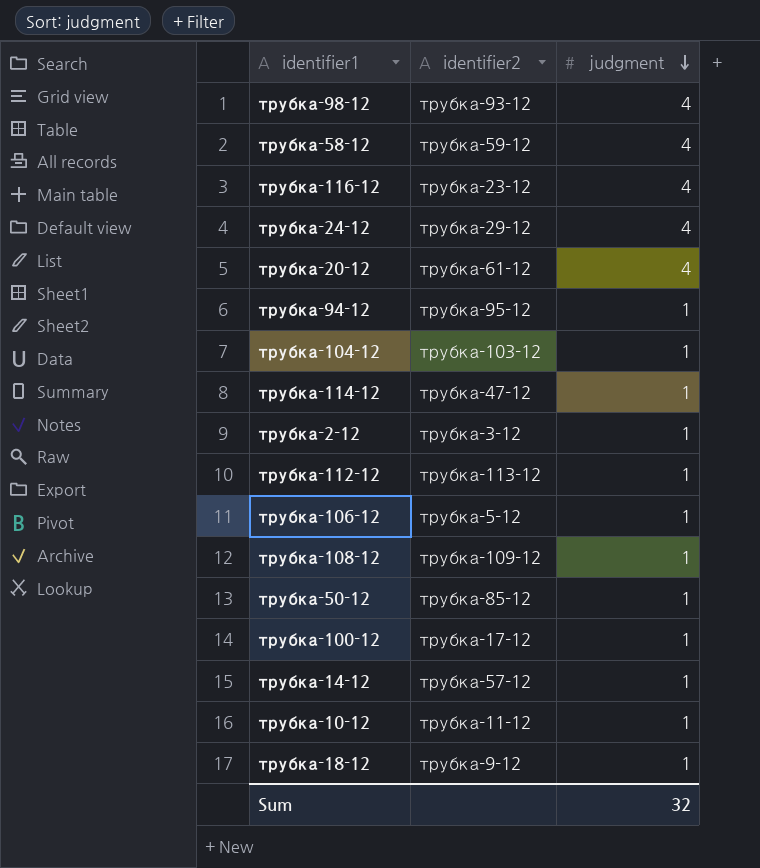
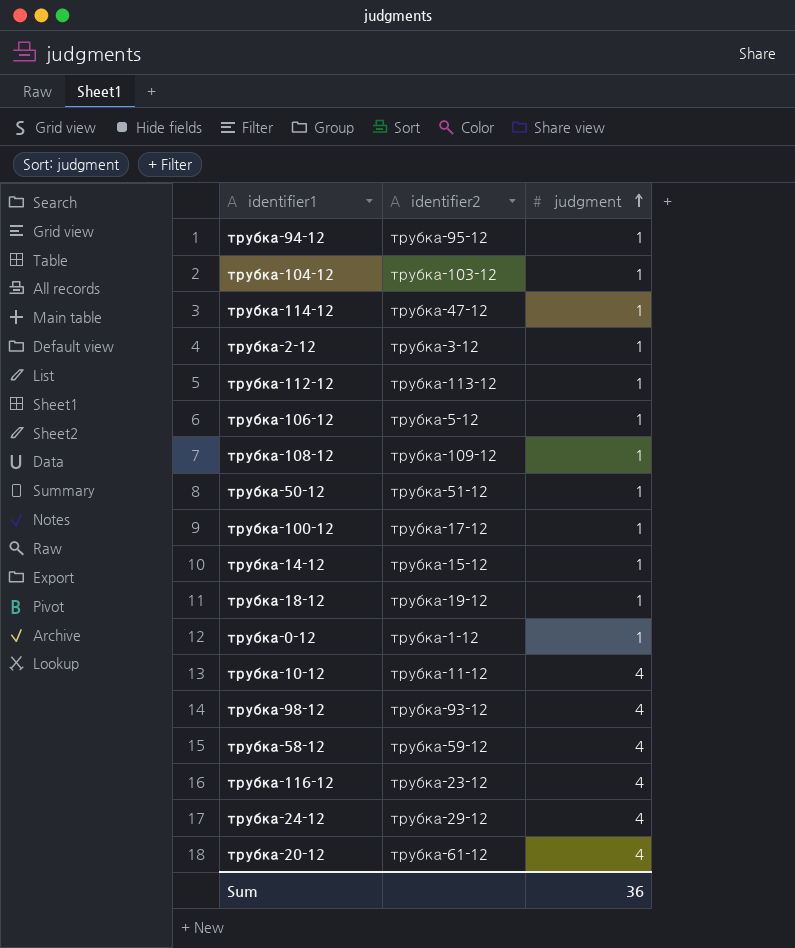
row order: judgment descending -> judgment ascending
трубка-50-12 | identifier2: трубка-85-12 -> трубка-51-12
трубка-14-12 | identifier2: трубка-57-12 -> трубка-15-12
трубка-18-12 | identifier2: трубка-9-12 -> трубка-19-12
row трубка-0-12: none -> трубка-1-12 | 1
трубка-10-12 | judgment: 1 -> 4
Sum | judgment: 32 -> 36

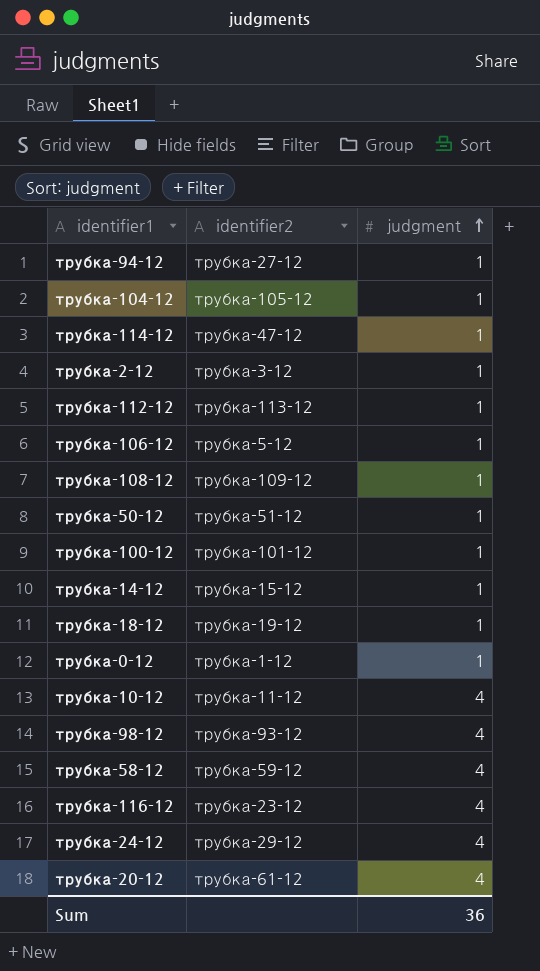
трубка-94-12 | identifier2: трубка-95-12 -> трубка-27-12
трубка-104-12 | identifier2: трубка-103-12 -> трубка-105-12
трубка-100-12 | identifier2: трубка-17-12 -> трубка-101-12

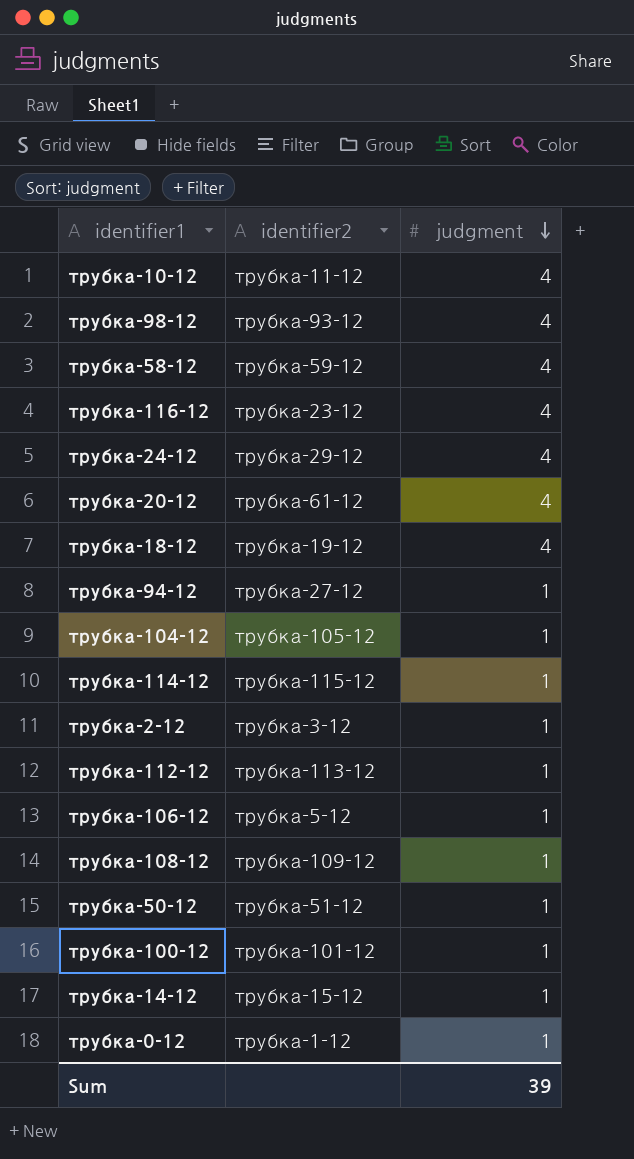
row order: judgment ascending -> judgment descending
трубка-18-12 | judgment: 1 -> 4
трубка-114-12 | identifier2: трубка-47-12 -> трубка-115-12
Sum | judgment: 36 -> 39

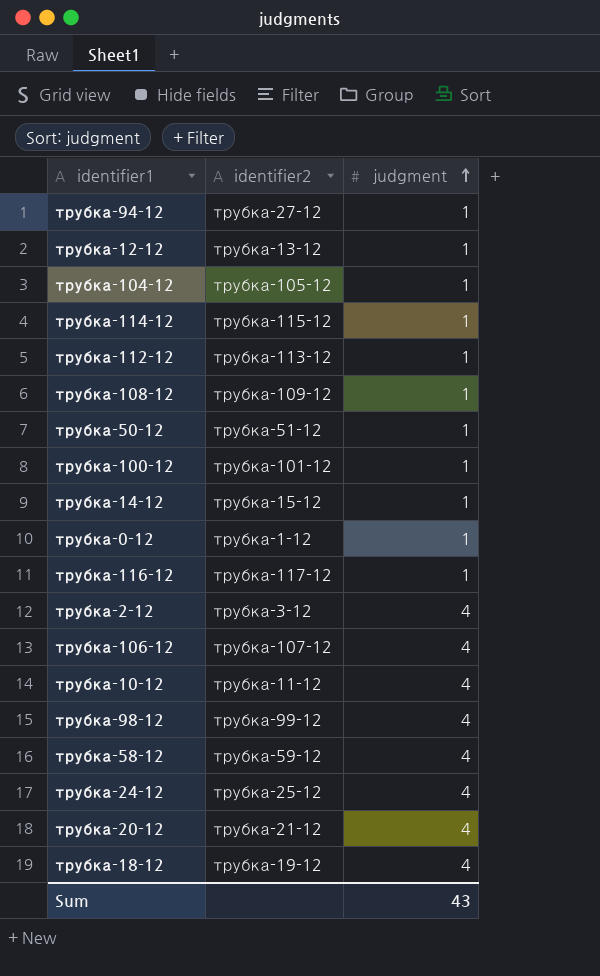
row order: judgment descending -> judgment ascending
row трубка-12-12: none -> трубка-13-12 | 1
трубка-116-12 | identifier2: трубка-23-12 -> трубка-117-12
трубка-116-12 | judgment: 4 -> 1
трубка-2-12 | judgment: 1 -> 4
трубка-106-12 | identifier2: трубка-5-12 -> трубка-107-12
трубка-106-12 | judgment: 1 -> 4
трубка-98-12 | identifier2: трубка-93-12 -> трубка-99-12
трубка-24-12 | identifier2: трубка-29-12 -> трубка-25-12
трубка-20-12 | identifier2: трубка-61-12 -> трубка-21-12
Sum | judgment: 39 -> 43

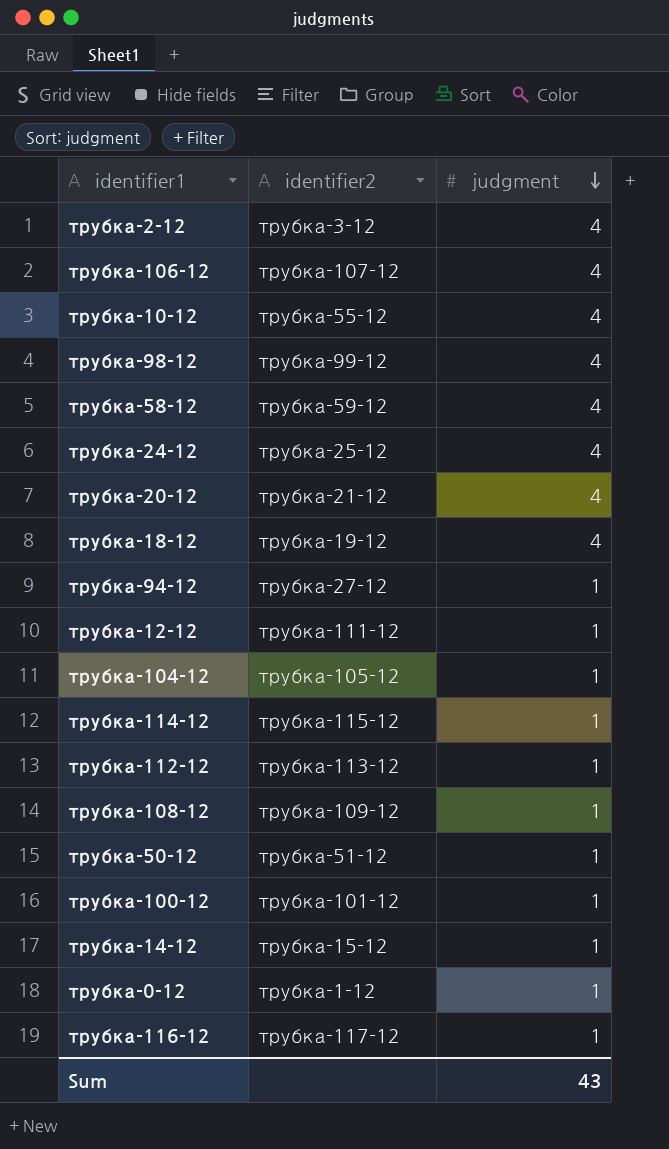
row order: judgment ascending -> judgment descending
трубка-10-12 | identifier2: трубка-11-12 -> трубка-55-12
трубка-12-12 | identifier2: трубка-13-12 -> трубка-111-12

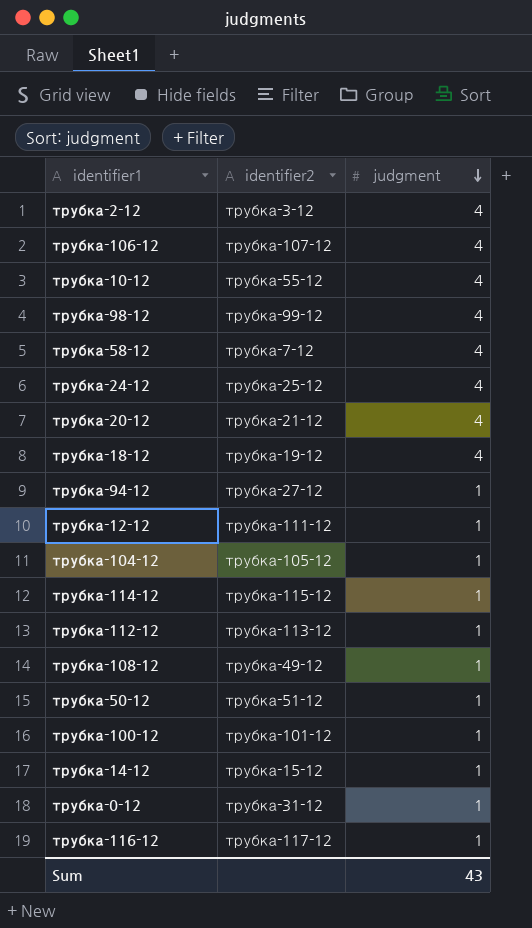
трубка-58-12 | identifier2: трубка-59-12 -> трубка-7-12
трубка-108-12 | identifier2: трубка-109-12 -> трубка-49-12
трубка-0-12 | identifier2: трубка-1-12 -> трубка-31-12

